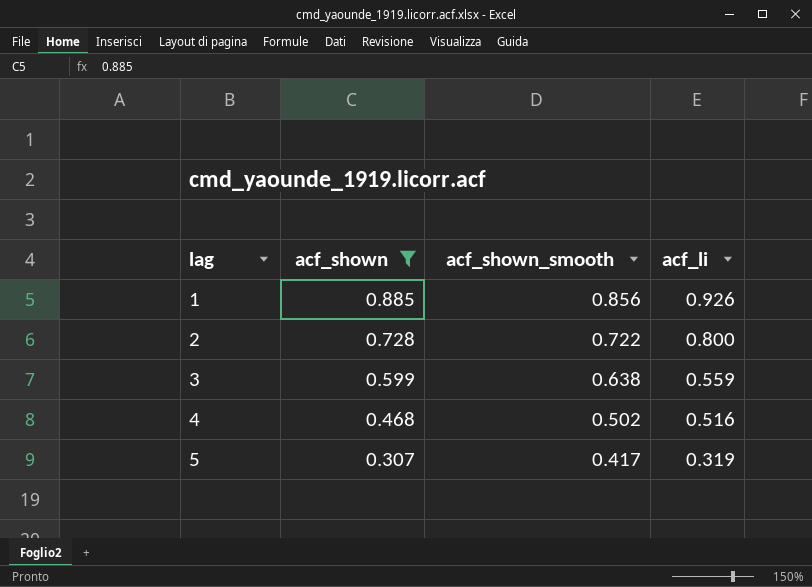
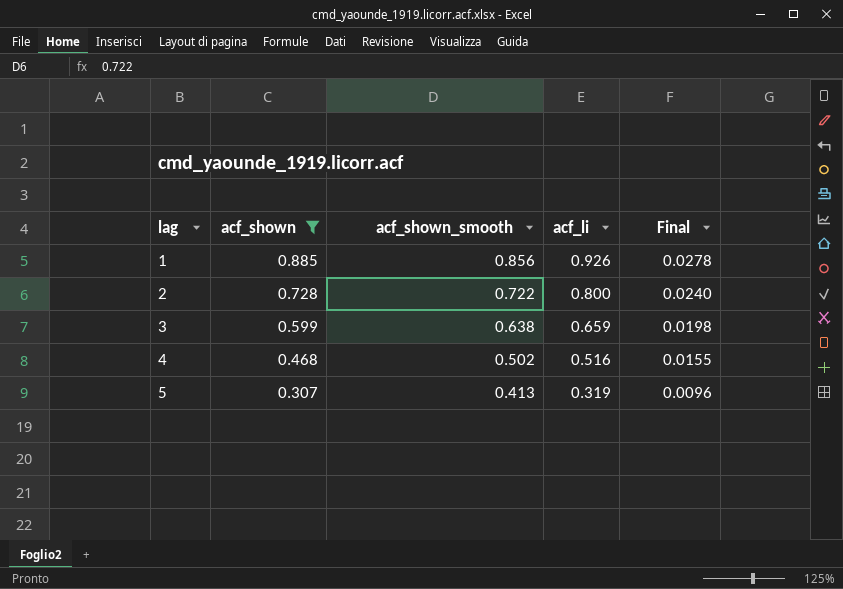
column Final | formula: none -> [acf_li] * 0.03
3 | acf_li: 0.559 -> 0.659
5 | acf_shown_smooth: 0.417 -> 0.413

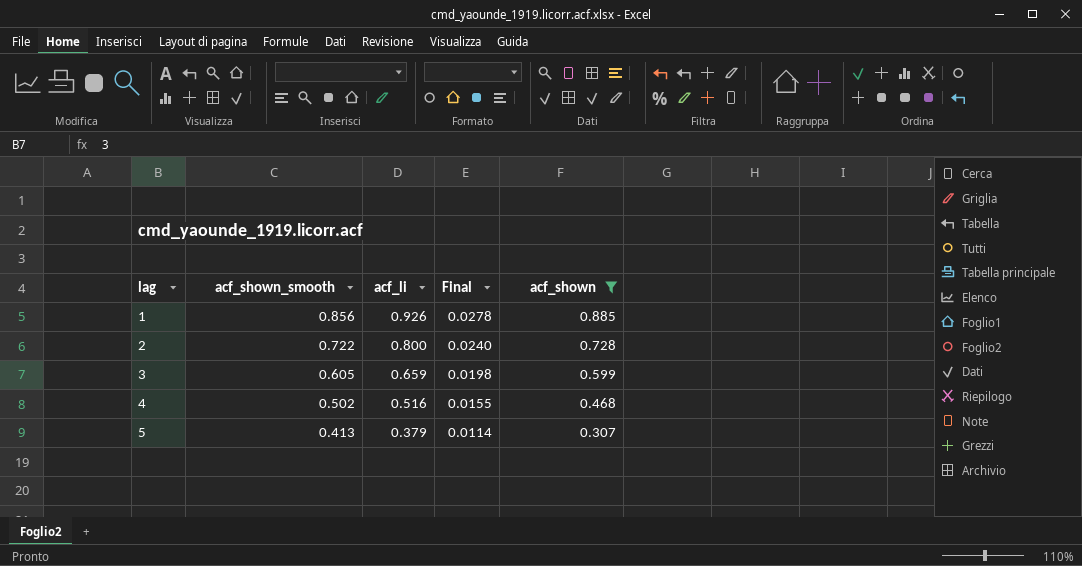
column acf_shown | position: 2 -> 5
3 | acf_shown_smooth: 0.638 -> 0.605
5 | acf_li: 0.319 -> 0.379
5 | Final: 0.0096 -> 0.0114

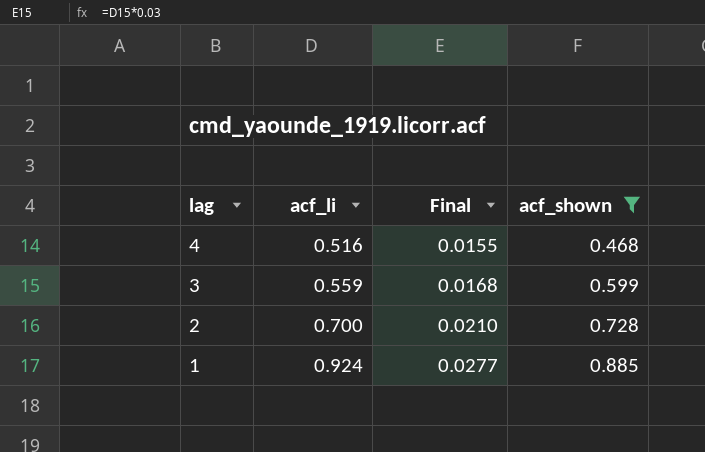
row order: lag ascending -> lag descending
column acf_shown_smooth | position: 2 -> none
row 5: 0.413 | 0.379 | 0.0114 | 0.307 -> none
3 | acf_li: 0.659 -> 0.559
3 | Final: 0.0198 -> 0.0168
2 | acf_li: 0.800 -> 0.700
2 | Final: 0.0240 -> 0.0210
1 | acf_li: 0.926 -> 0.924
1 | Final: 0.0278 -> 0.0277

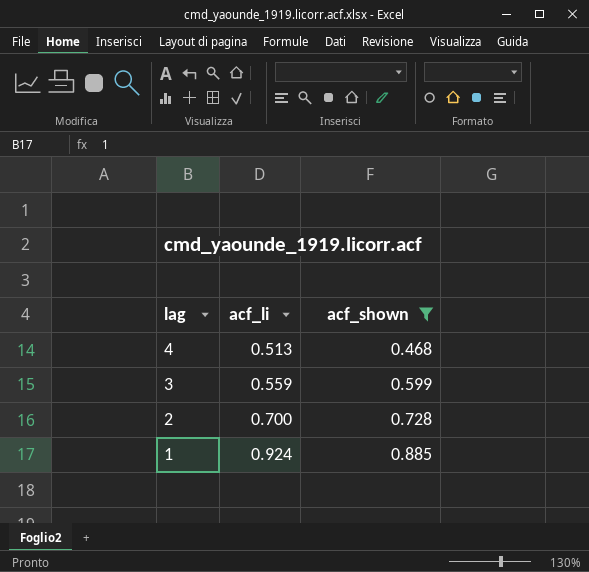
column Final | formula: [acf_li] * 0.03 -> none
4 | acf_li: 0.516 -> 0.513

